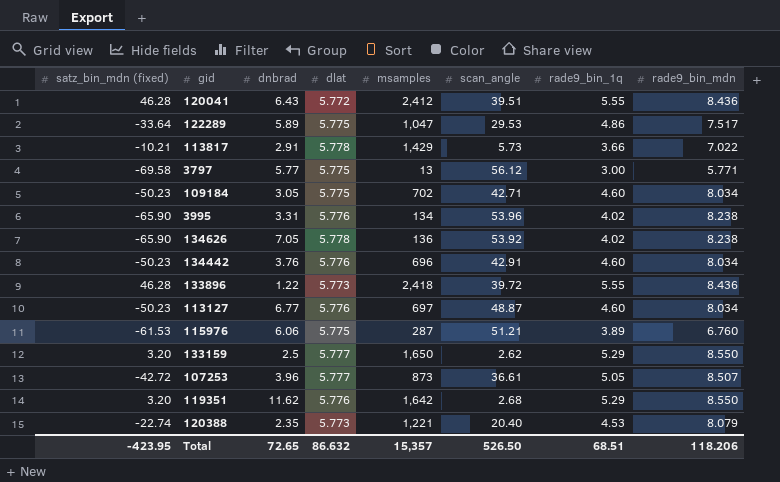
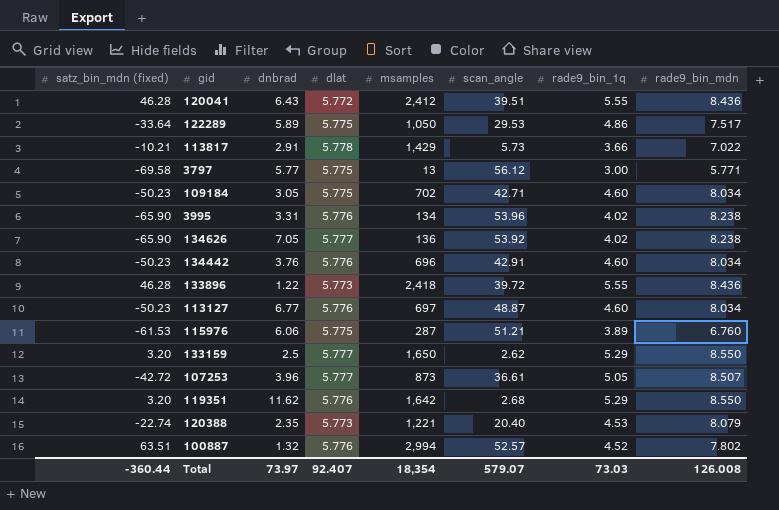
122289 | msamples: 1,047 -> 1,050
134626 | dlat: 5.778 -> 5.777
row 100887: none -> 63.51 | 1.32 | 5.776 | 2,994 | 52.57 | 4.52 | 7.802
Total | satz_bin_mdn (fixed): -423.95 -> -360.44
Total | dnbrad: 72.65 -> 73.97
Total | dlat: 86.632 -> 92.407
Total | msamples: 15,357 -> 18,354
Total | scan_angle: 526.50 -> 579.07
Total | rade9_bin_1q: 68.51 -> 73.03
Total | rade9_bin_mdn: 118.206 -> 126.008

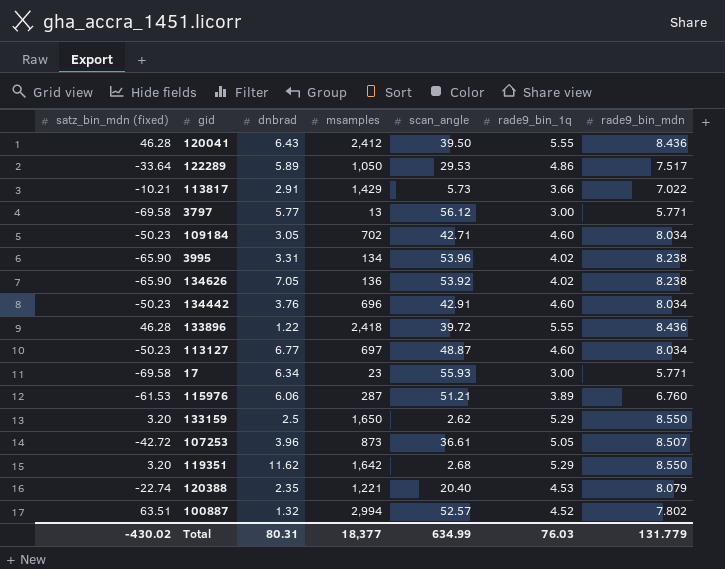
column dlat | position: 4 -> none
120041 | scan_angle: 39.51 -> 39.50
row 17: none -> -69.58 | 6.34 | 23 | 55.93 | 3.00 | 5.771
Total | satz_bin_mdn (fixed): -360.44 -> -430.02
Total | dnbrad: 73.97 -> 80.31
Total | msamples: 18,354 -> 18,377
Total | scan_angle: 579.07 -> 634.99
Total | rade9_bin_1q: 73.03 -> 76.03
Total | rade9_bin_mdn: 126.008 -> 131.779

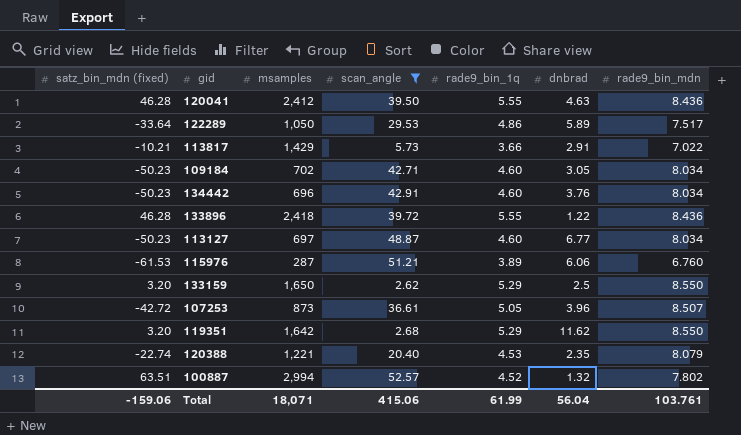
filter: none -> scan_angle <= 52.57
column dnbrad | position: 3 -> 6
120041 | dnbrad: 6.43 -> 4.63
Total | satz_bin_mdn (fixed): -430.02 -> -159.06
Total | msamples: 18,377 -> 18,071
Total | scan_angle: 634.99 -> 415.06
Total | rade9_bin_1q: 76.03 -> 61.99
Total | dnbrad: 80.31 -> 56.04
Total | rade9_bin_mdn: 131.779 -> 103.761

